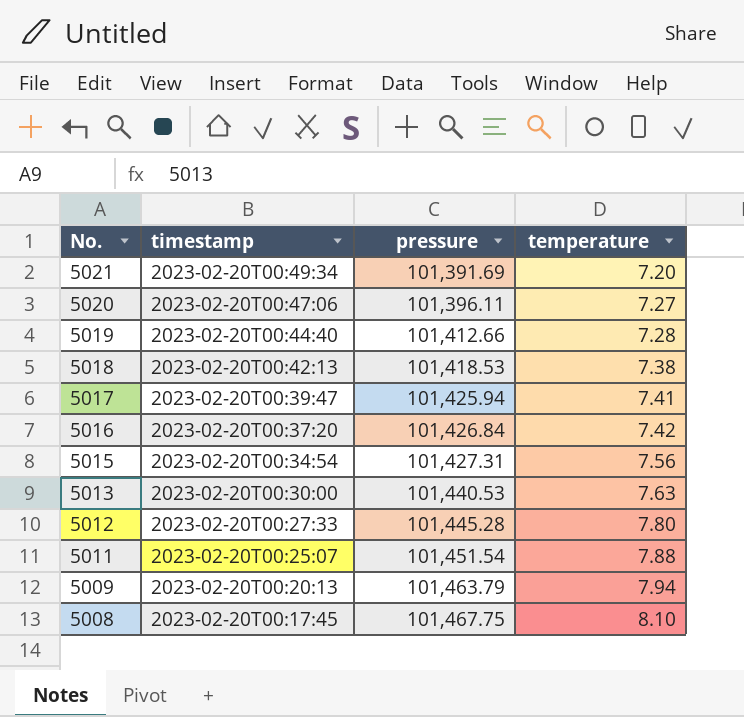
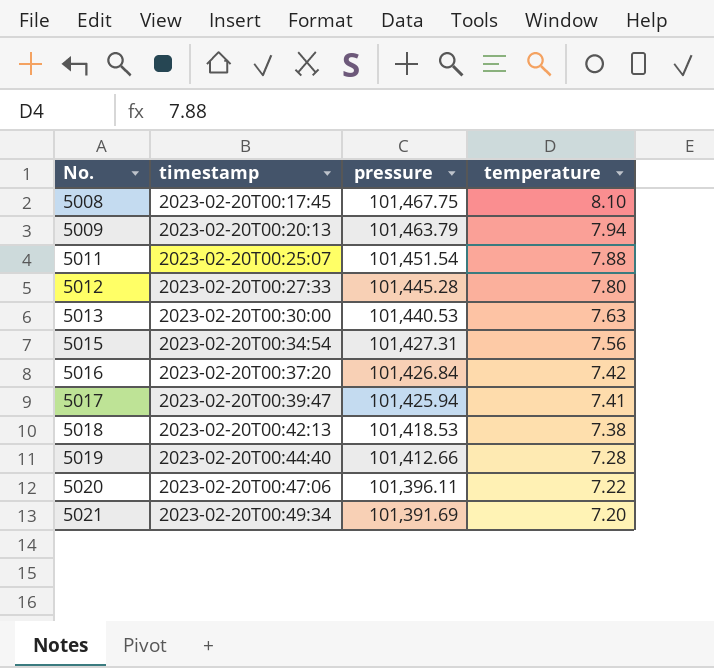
row order: No. descending -> No. ascending
5020 | temperature: 7.27 -> 7.22

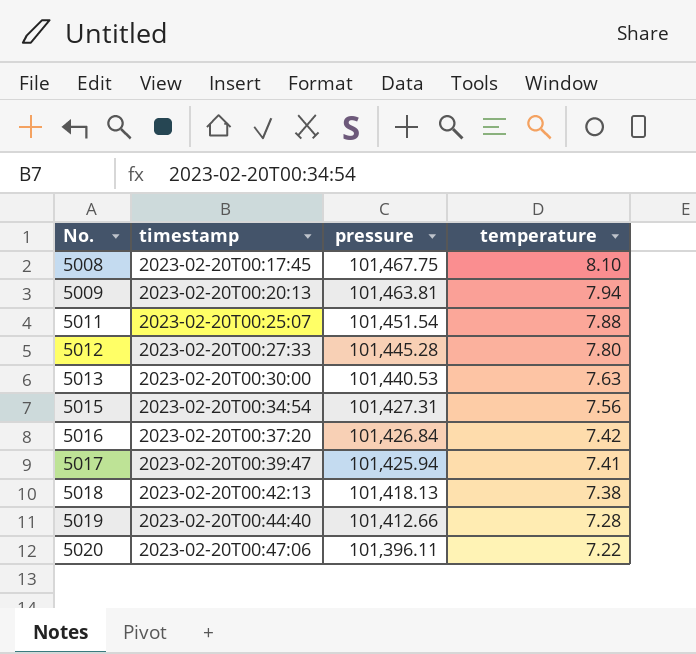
row 5021: 2023-02-20T00:49:34 | 101,391.69 | 7.20 -> none
5009 | pressure: 101,463.79 -> 101,463.81
5018 | pressure: 101,418.53 -> 101,418.13

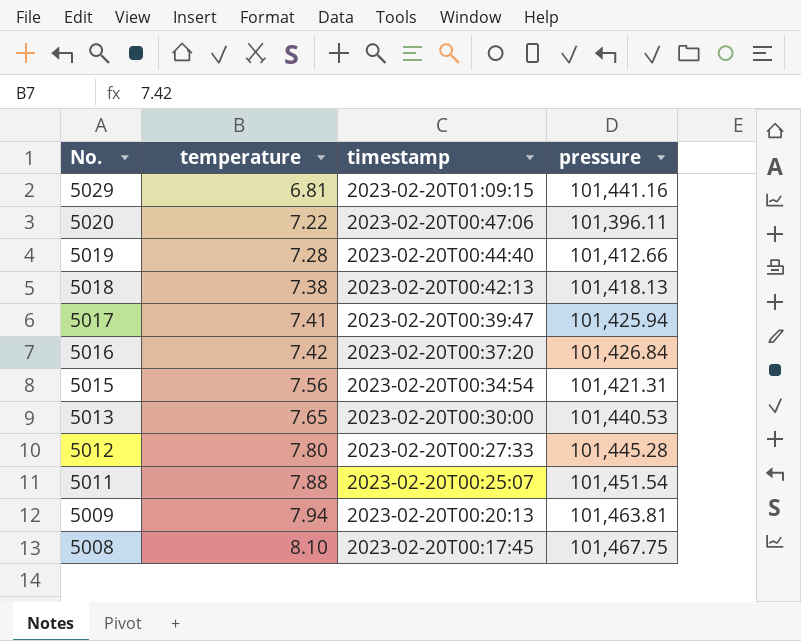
row order: No. ascending -> No. descending
column temperature | position: 4 -> 2
row 5029: none -> 6.81 | 2023-02-20T01:09:15 | 101,441.16
5015 | pressure: 101,427.31 -> 101,421.31
5013 | temperature: 7.63 -> 7.65

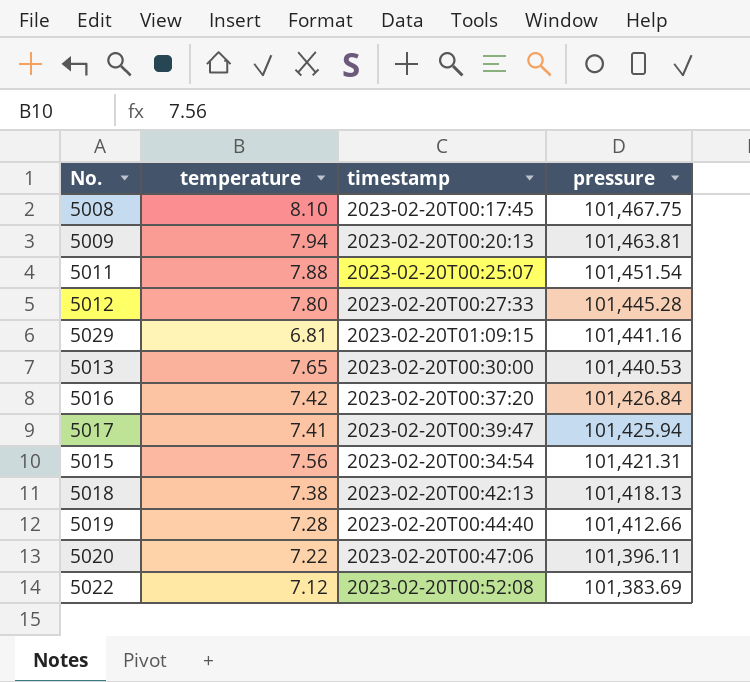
row order: No. descending -> pressure descending
row 5022: none -> 7.12 | 2023-02-20T00:52:08 | 101,383.69

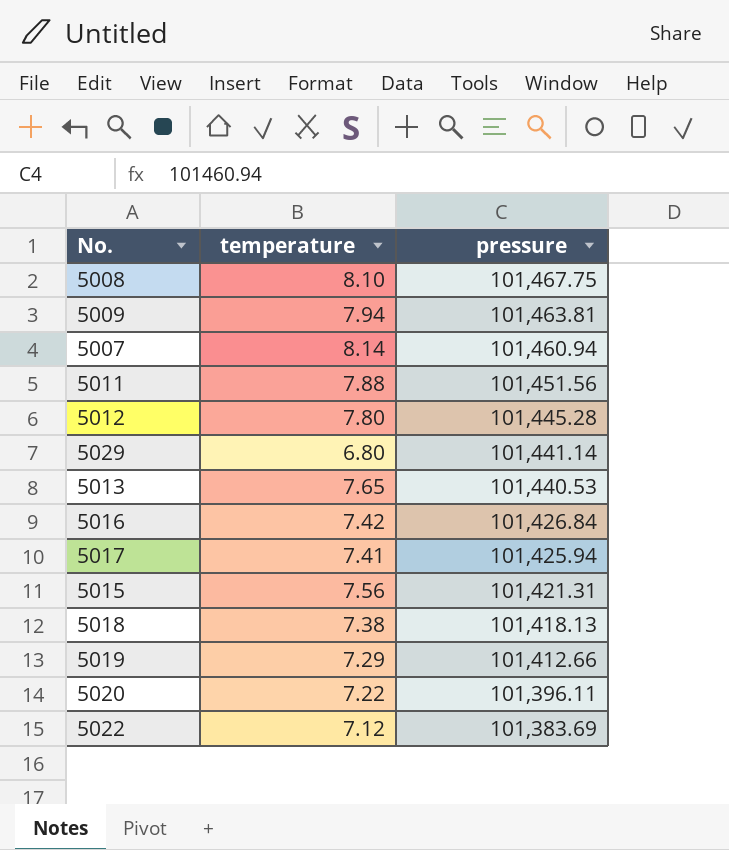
column timestamp | position: 3 -> none
row 5007: none -> 8.14 | 101,460.94
5011 | pressure: 101,451.54 -> 101,451.56
5029 | temperature: 6.81 -> 6.80
5029 | pressure: 101,441.16 -> 101,441.14
5019 | temperature: 7.28 -> 7.29

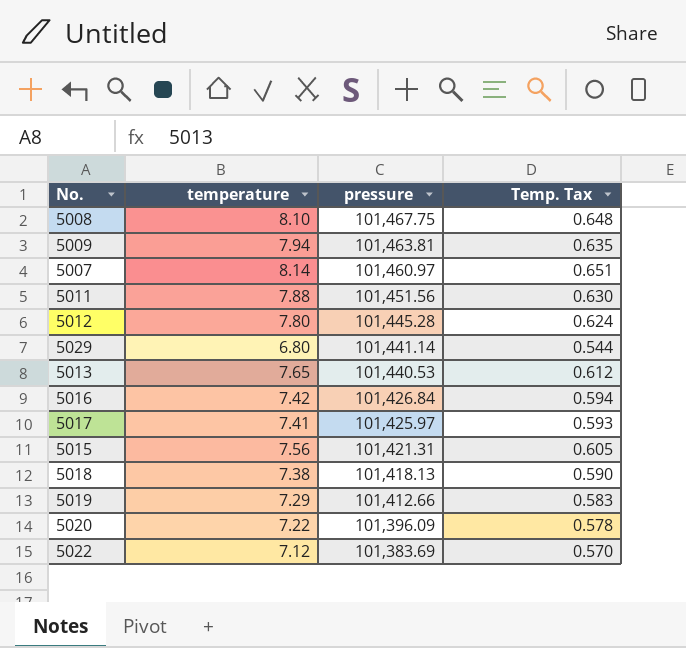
column Temp. Tax | formula: none -> [temperature] * 0.08
5007 | pressure: 101,460.94 -> 101,460.97
5017 | pressure: 101,425.94 -> 101,425.97
5020 | pressure: 101,396.11 -> 101,396.09

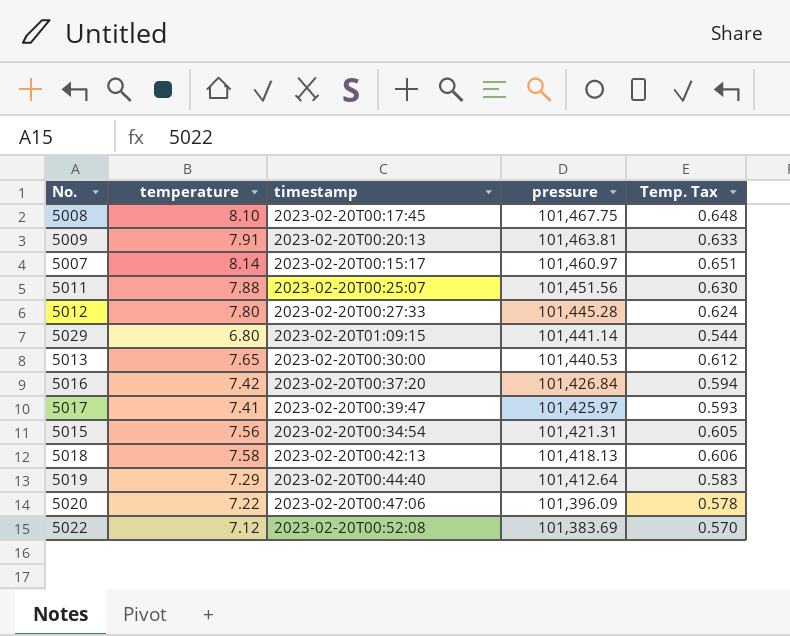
column timestamp | position: none -> 3
5009 | temperature: 7.94 -> 7.91
5009 | Temp. Tax: 0.635 -> 0.633
5018 | temperature: 7.38 -> 7.58
5018 | Temp. Tax: 0.590 -> 0.606
5019 | pressure: 101,412.66 -> 101,412.64

